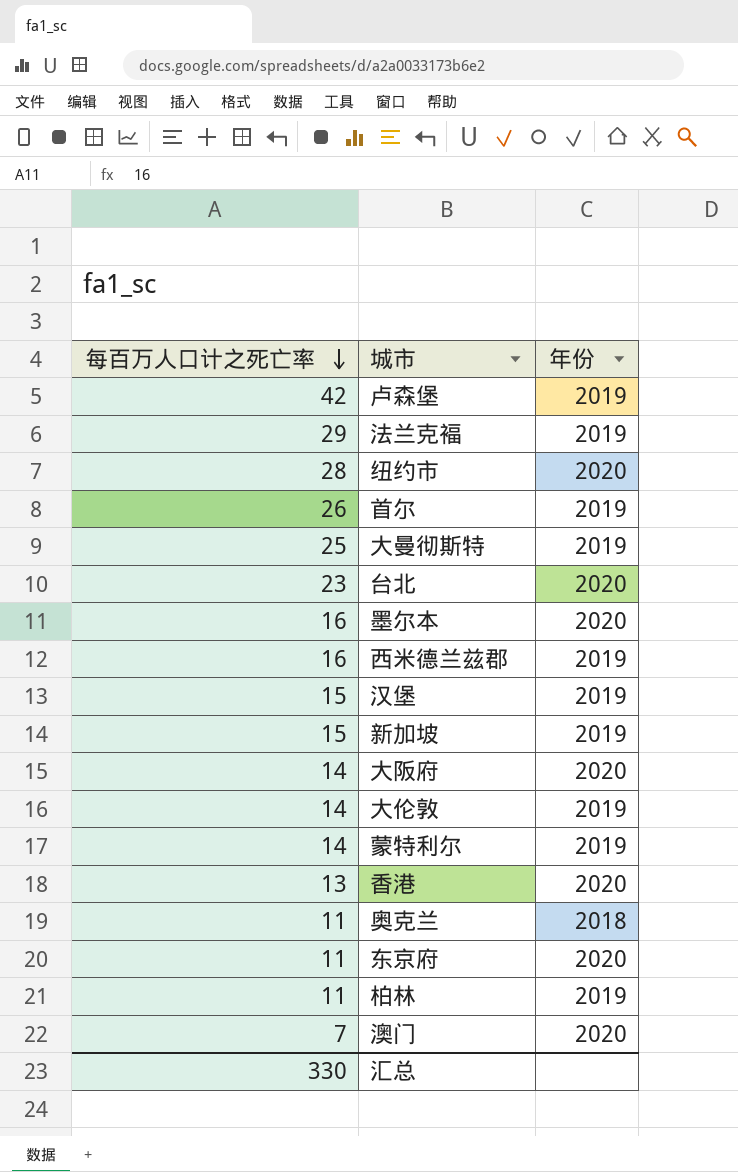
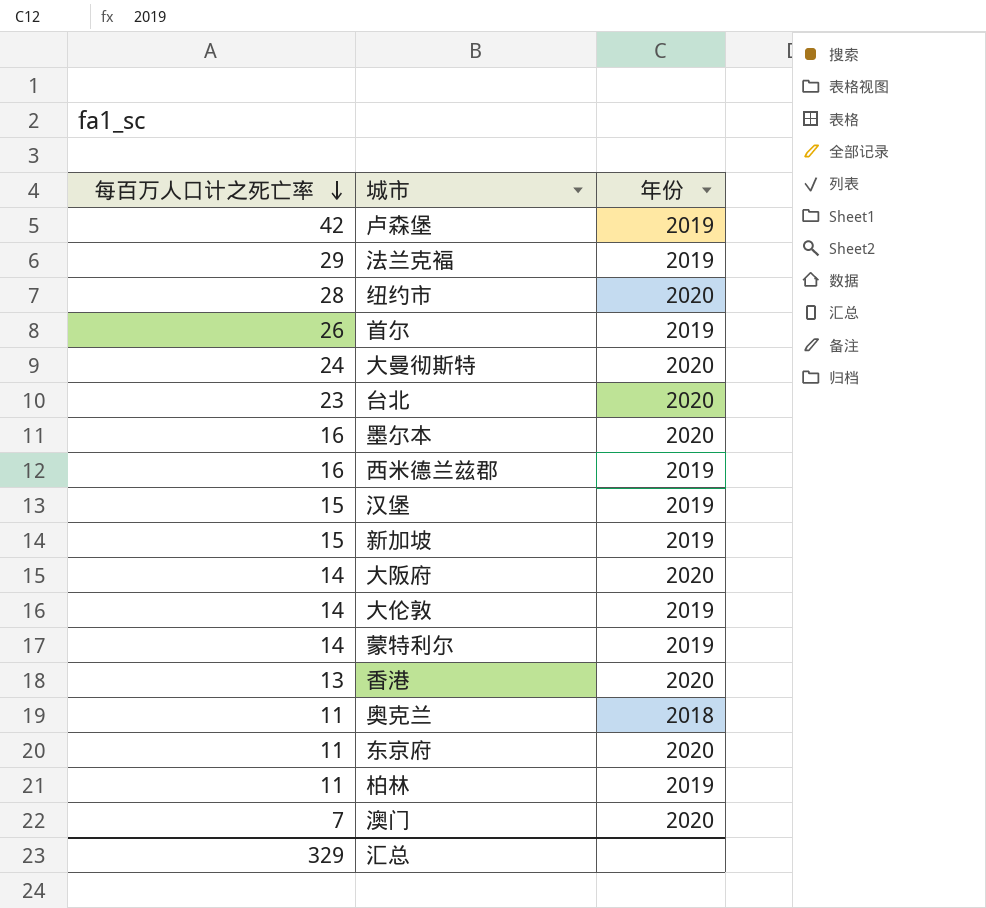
大曼彻斯特 | 每百万人口计之死亡率: 25 -> 24
大曼彻斯特 | 年份: 2019 -> 2020
汇总 | 每百万人口计之死亡率: 330 -> 329

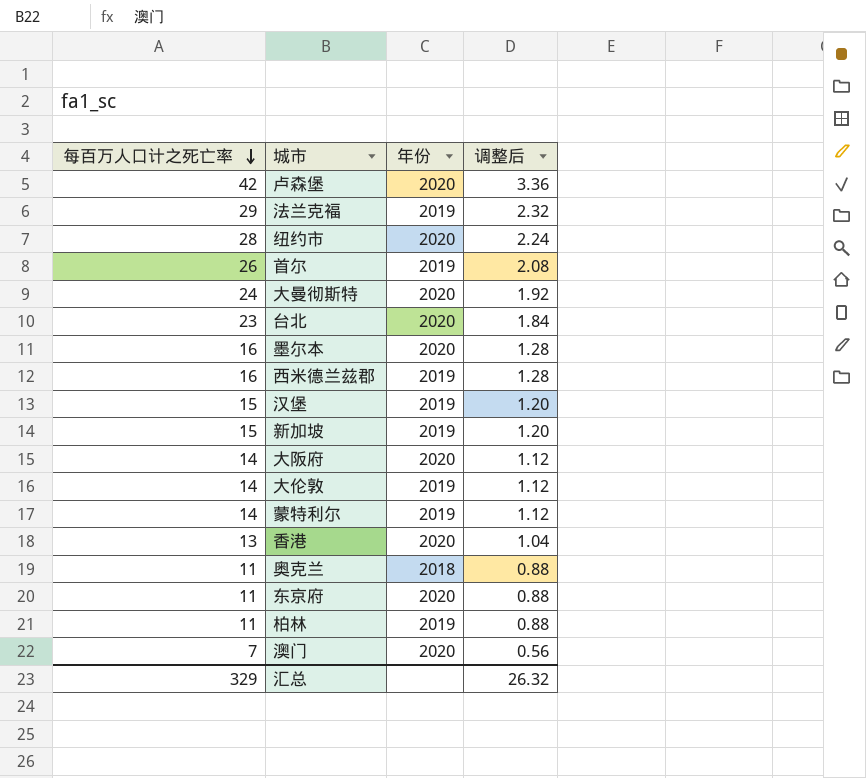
column 调整后 | formula: none -> [每百万人口计之死亡率] * 0.08
卢森堡 | 年份: 2019 -> 2020

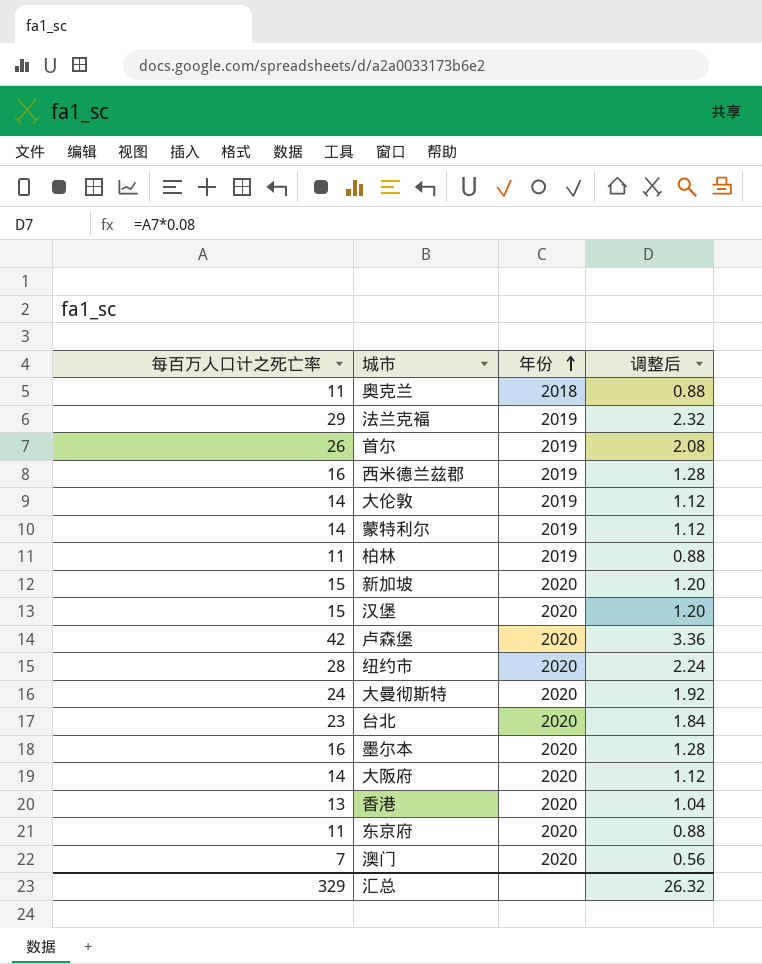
row order: 每百万人口计之死亡率 descending -> 年份 ascending
新加坡 | 年份: 2019 -> 2020
汉堡 | 年份: 2019 -> 2020

